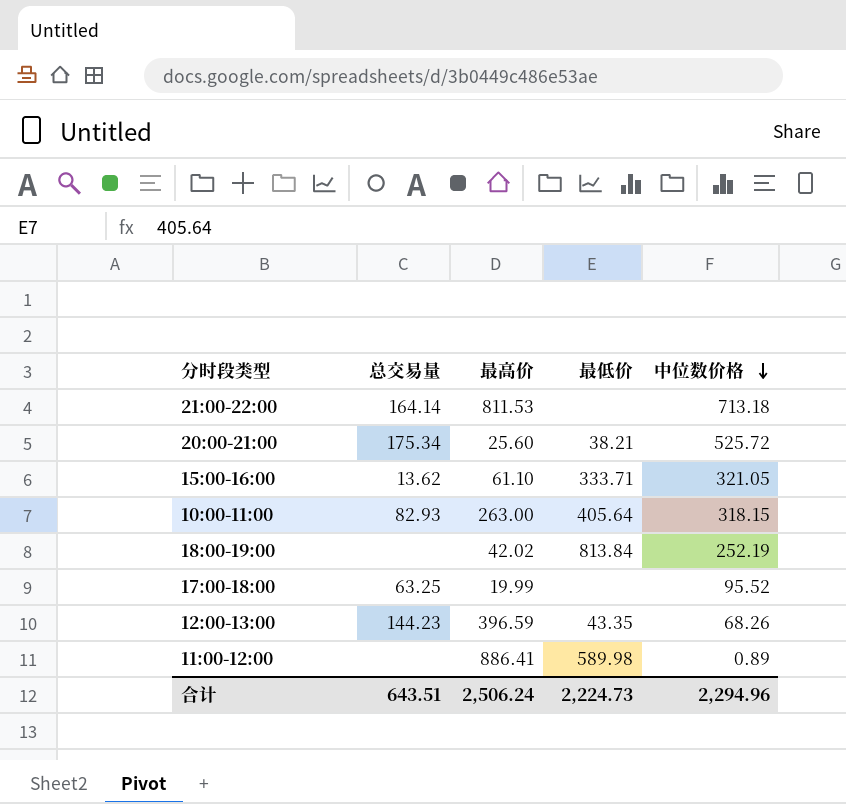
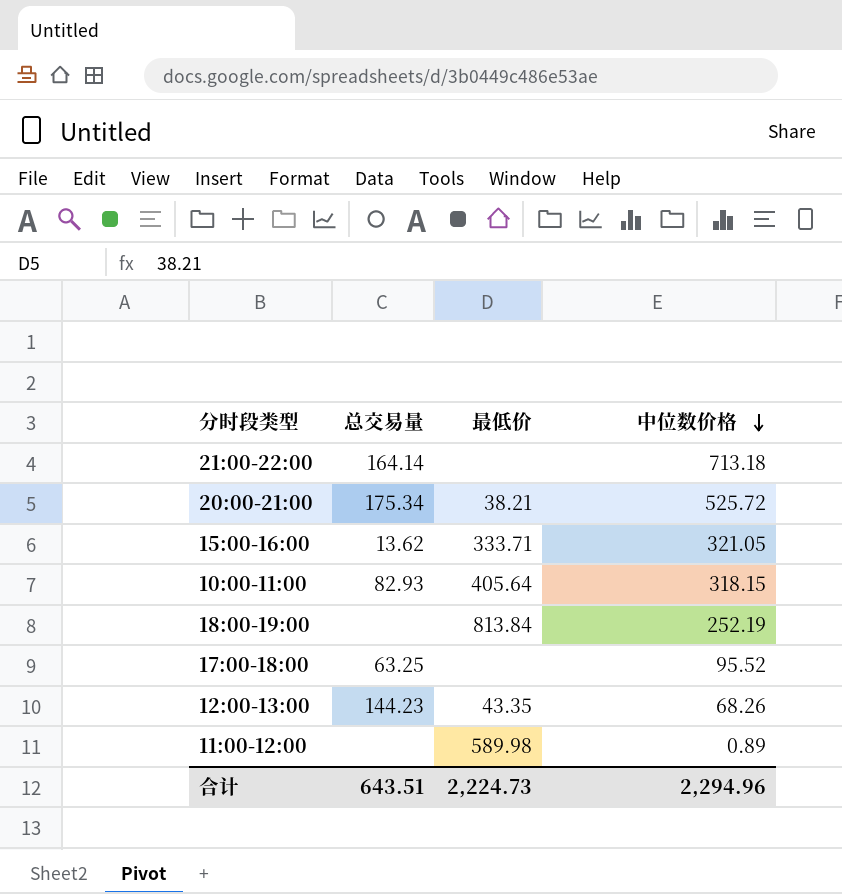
column 最高价 | position: 3 -> none

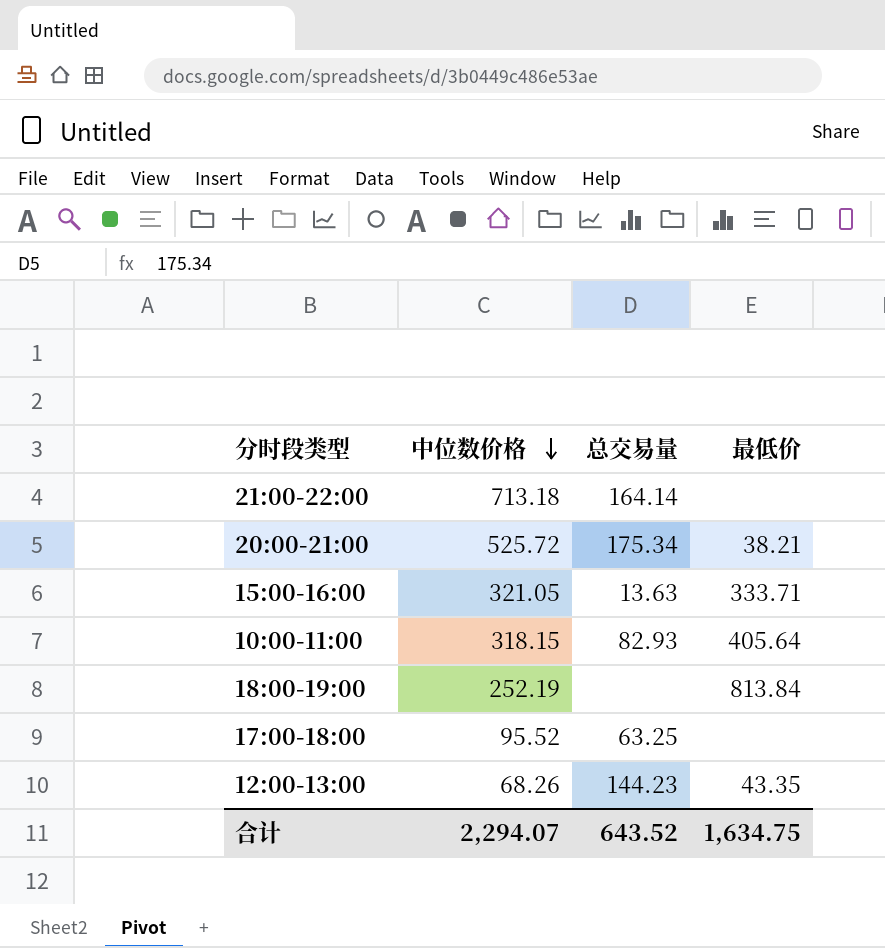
column 中位数价格 | position: 4 -> 2
row 11:00-12:00: none | 589.98 | 0.89 -> none
15:00-16:00 | 总交易量: 13.62 -> 13.63
合计 | 中位数价格: 2,294.96 -> 2,294.07
合计 | 总交易量: 643.51 -> 643.52
合计 | 最低价: 2,224.73 -> 1,634.75

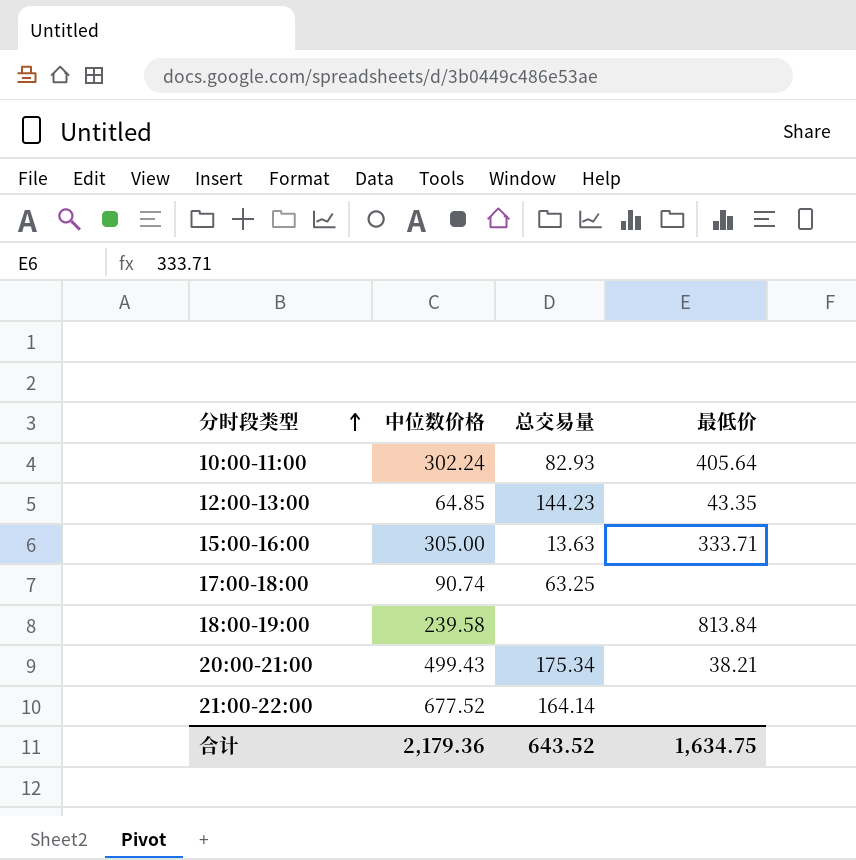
row order: 中位数价格 descending -> 分时段类型 ascending
10:00-11:00 | 中位数价格: 318.15 -> 302.24
12:00-13:00 | 中位数价格: 68.26 -> 64.85
15:00-16:00 | 中位数价格: 321.05 -> 305.00
17:00-18:00 | 中位数价格: 95.52 -> 90.74
18:00-19:00 | 中位数价格: 252.19 -> 239.58
20:00-21:00 | 中位数价格: 525.72 -> 499.43
21:00-22:00 | 中位数价格: 713.18 -> 677.52
合计 | 中位数价格: 2,294.07 -> 2,179.36

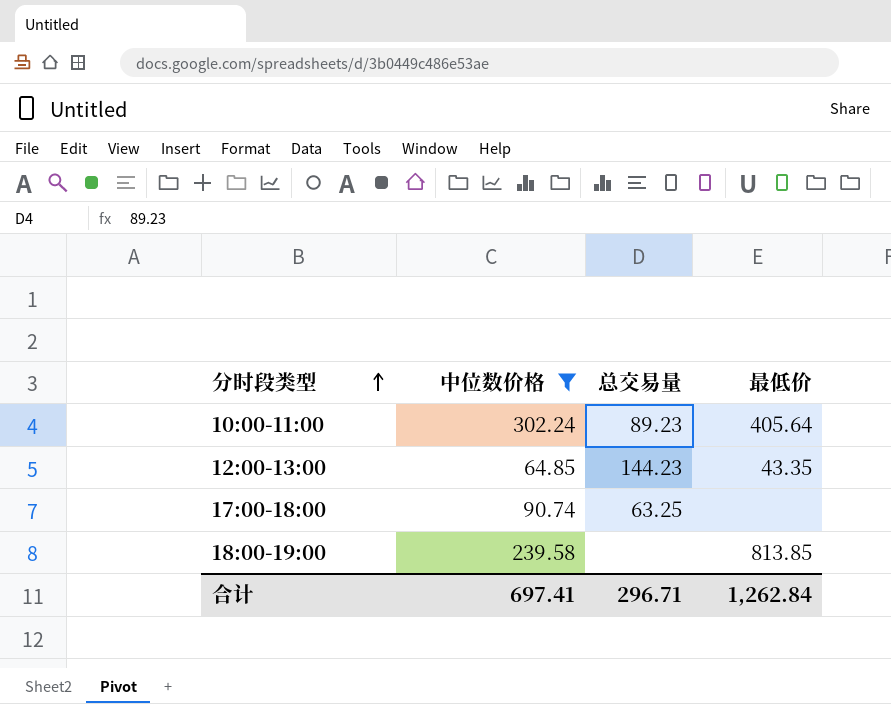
filter: none -> 中位数价格 <= 302.24
10:00-11:00 | 总交易量: 82.93 -> 89.23
18:00-19:00 | 最低价: 813.84 -> 813.85
合计 | 中位数价格: 2,179.36 -> 697.41
合计 | 总交易量: 643.52 -> 296.71
合计 | 最低价: 1,634.75 -> 1,262.84

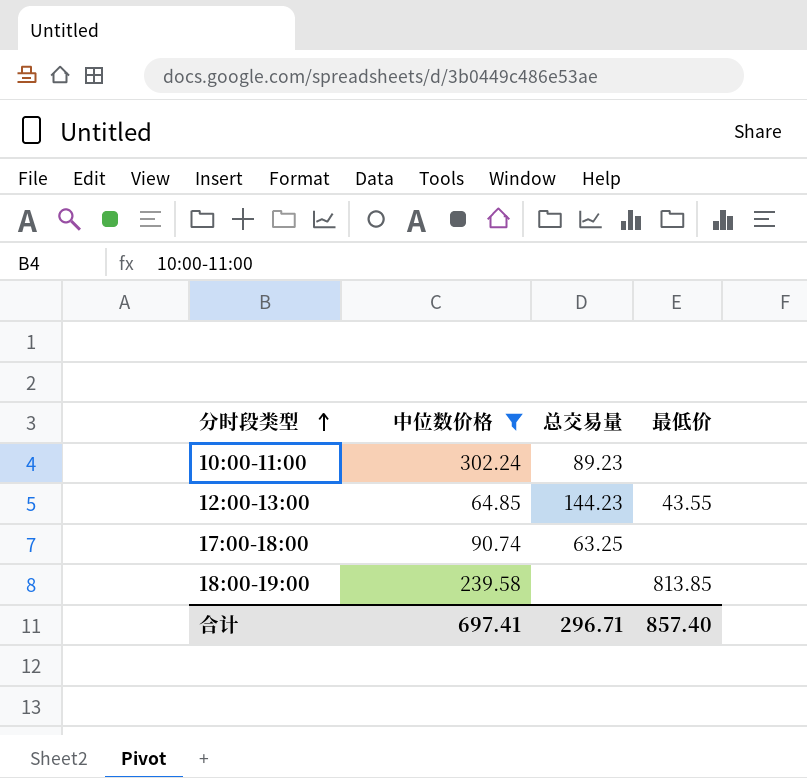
10:00-11:00 | 最低价: 405.64 -> none
12:00-13:00 | 最低价: 43.35 -> 43.55
合计 | 最低价: 1,262.84 -> 857.40

